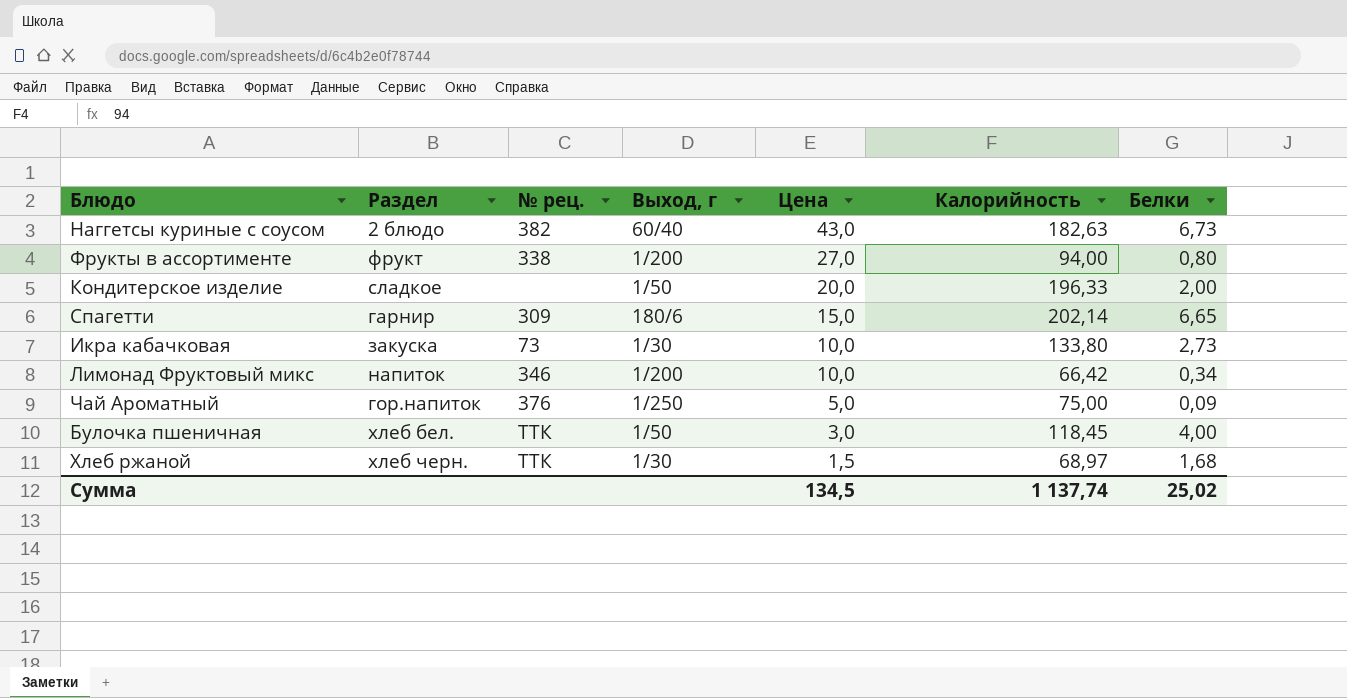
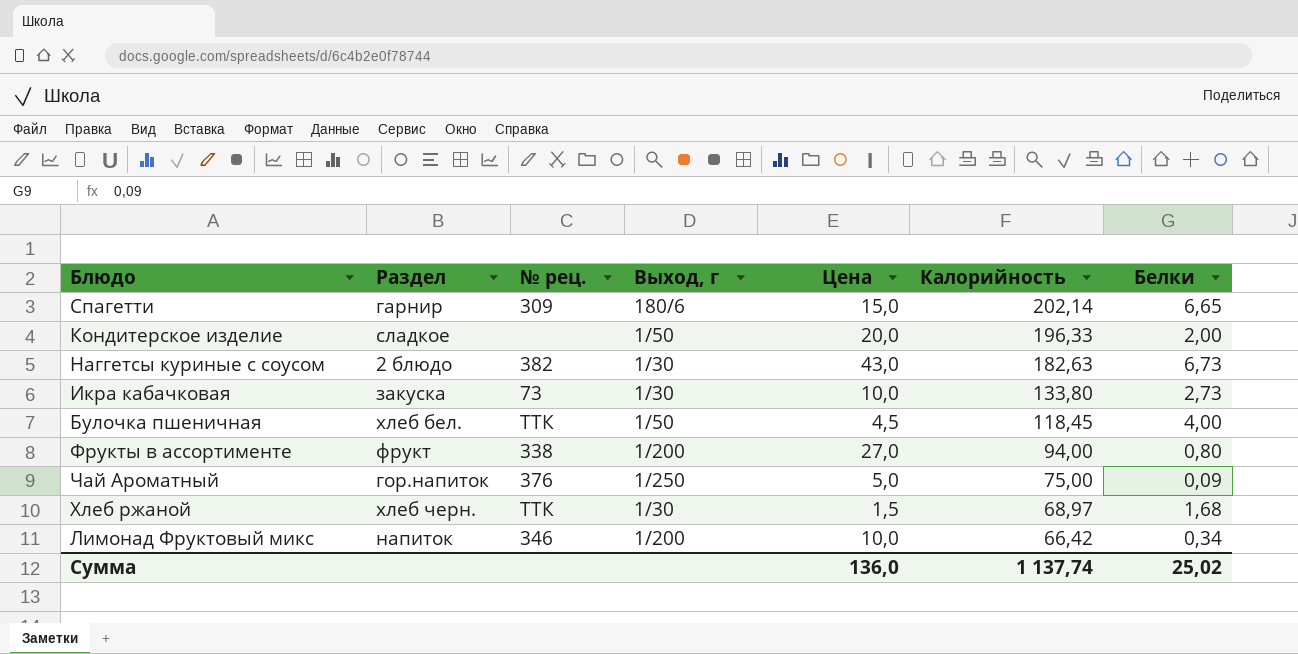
row order: Цена descending -> Калорийность descending
Наггетсы куриные с соусом | Выход, г: 60/40 -> 1/30
Булочка пшеничная | Цена: 3,0 -> 4,5
Сумма | Цена: 134,5 -> 136,0

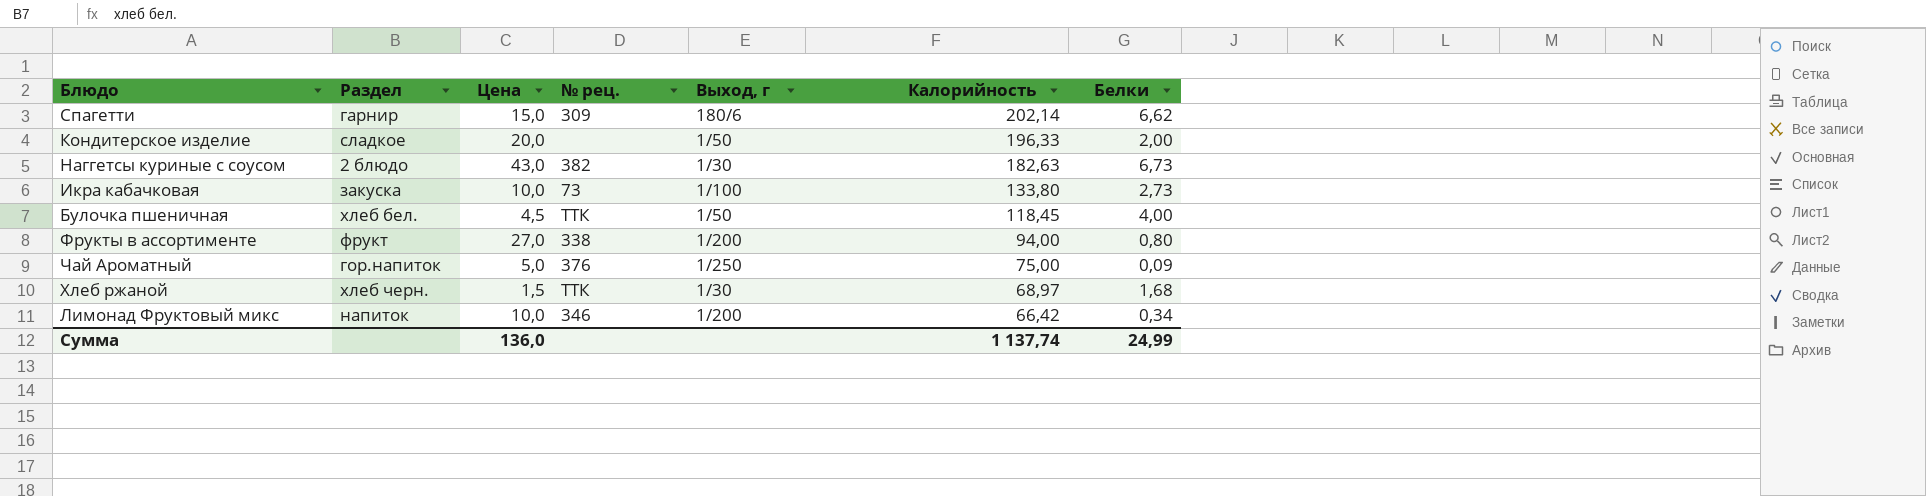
column Цена | position: 5 -> 3
Спагетти | Белки: 6,65 -> 6,62
Икра кабачковая | Выход, г: 1/30 -> 1/100
Сумма | Белки: 25,02 -> 24,99

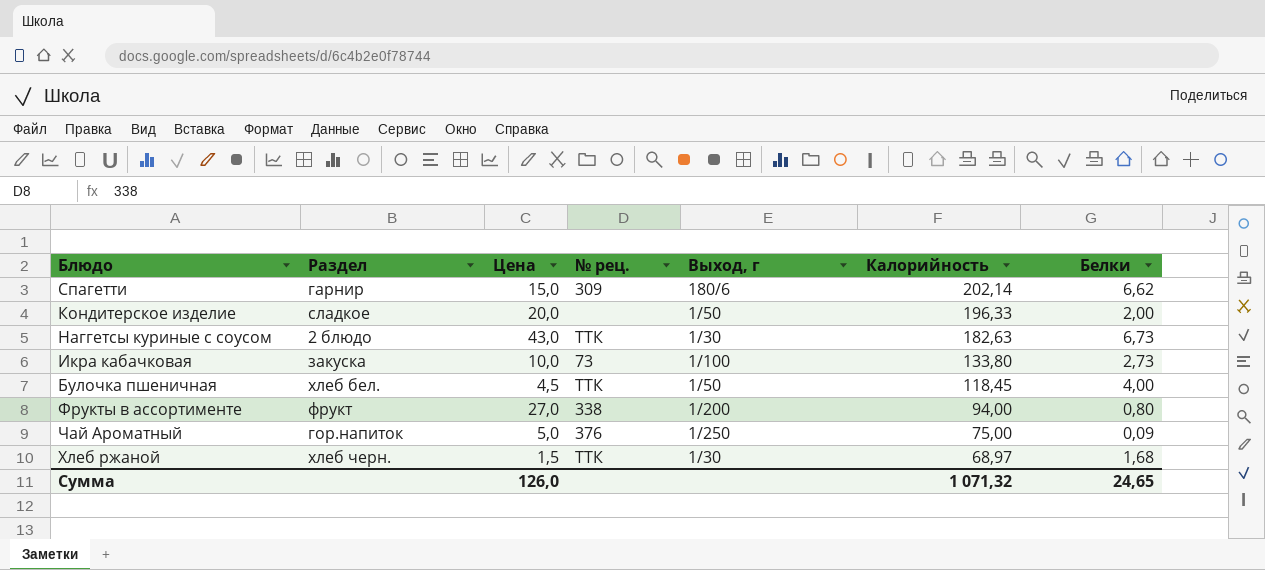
row Лимонад Фруктовый микс: напиток | 10,0 | 346 | 1/200 | 66,42 | 0,34 -> none
Наггетсы куриные с соусом | № рец.: 382 -> ТТК
Сумма | Цена: 136,0 -> 126,0
Сумма | Калорийность: 1 137,74 -> 1 071,32
Сумма | Белки: 24,99 -> 24,65

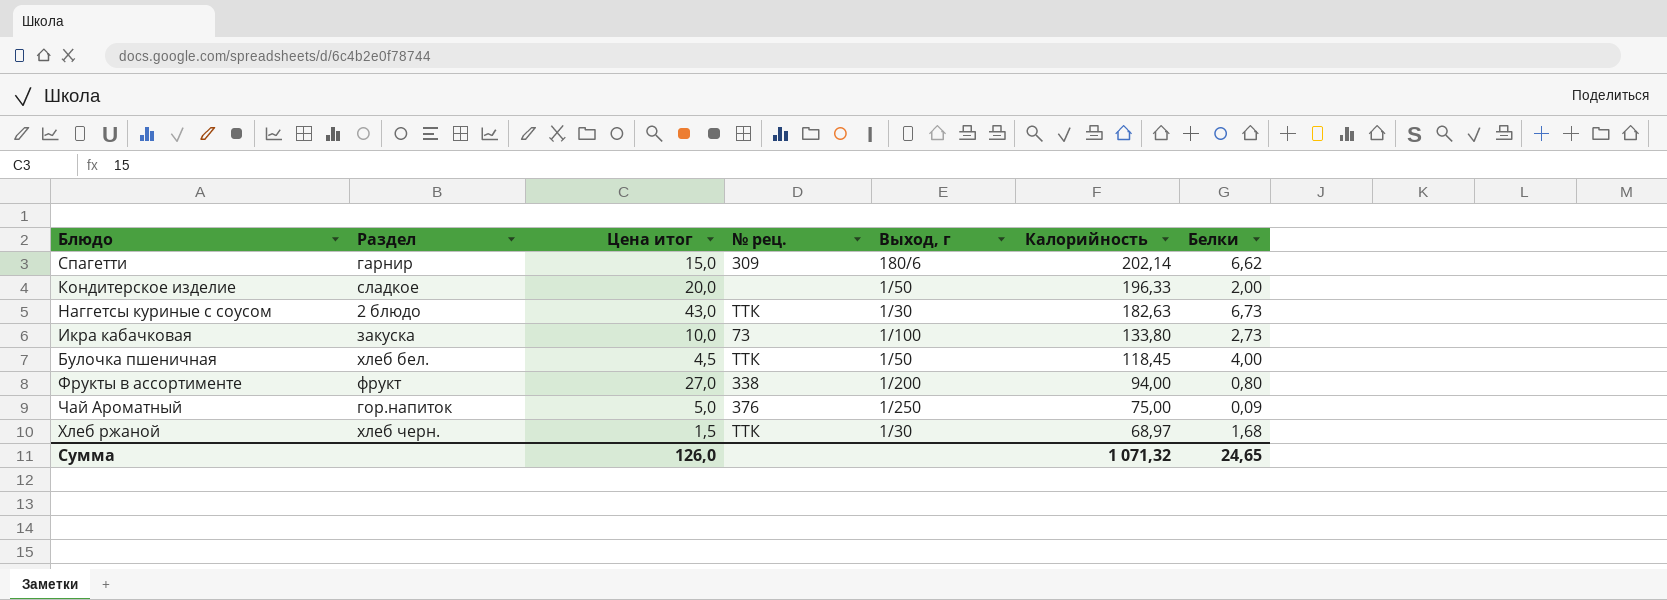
column name: Цена -> Цена итог

